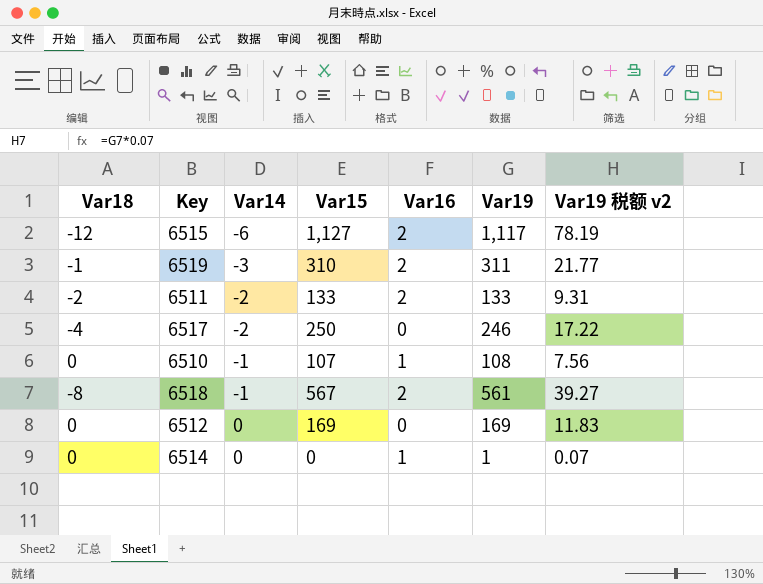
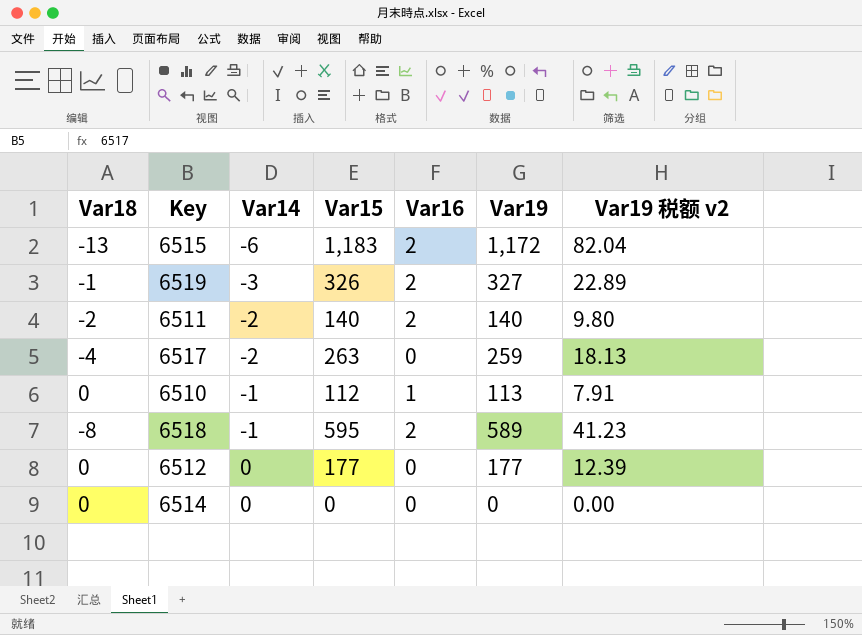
6515 | Var18: -12 -> -13
6515 | Var15: 1,127 -> 1,183
6515 | Var19: 1,117 -> 1,172
6515 | Var19 税额 v2: 78.19 -> 82.04
6519 | Var15: 310 -> 326
6519 | Var19: 311 -> 327
6519 | Var19 税额 v2: 21.77 -> 22.89
6511 | Var15: 133 -> 140
6511 | Var19: 133 -> 140
6511 | Var19 税额 v2: 9.31 -> 9.80
6517 | Var15: 250 -> 263
6517 | Var19: 246 -> 259
6517 | Var19 税额 v2: 17.22 -> 18.13
6510 | Var15: 107 -> 112
6510 | Var19: 108 -> 113
6510 | Var19 税额 v2: 7.56 -> 7.91
6518 | Var15: 567 -> 595
6518 | Var19: 561 -> 589
6518 | Var19 税额 v2: 39.27 -> 41.23
6512 | Var15: 169 -> 177
6512 | Var19: 169 -> 177
6512 | Var19 税额 v2: 11.83 -> 12.39
6514 | Var16: 1 -> 0
6514 | Var19: 1 -> 0
6514 | Var19 税额 v2: 0.07 -> 0.00

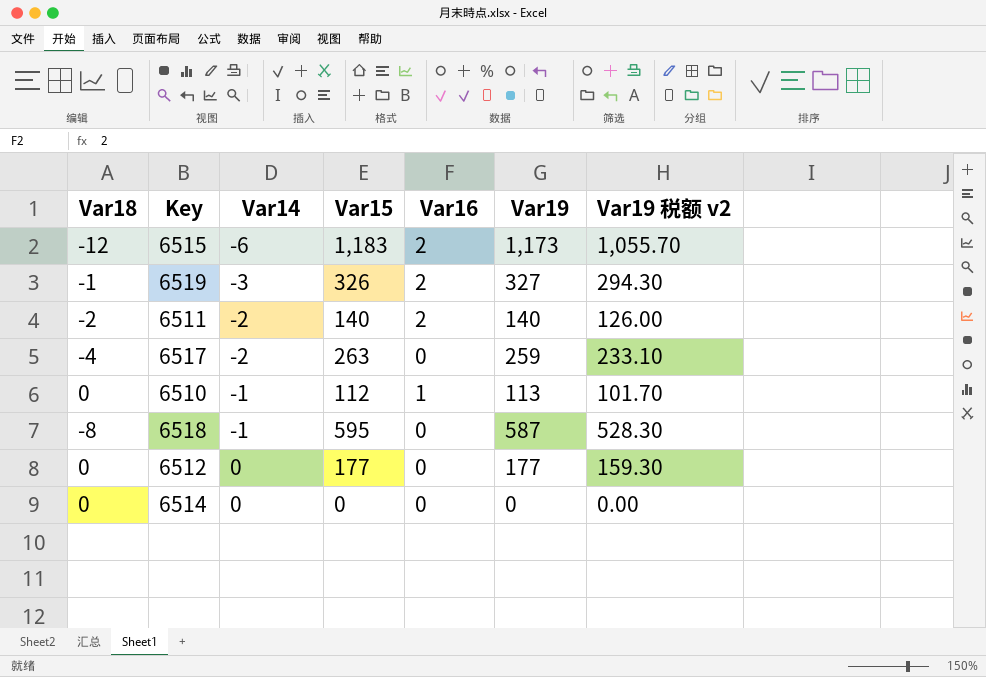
column Var19 税额 v2 | formula: [Var19] * 0.07 -> [Var19] * 0.9
6515 | Var18: -13 -> -12
6515 | Var19: 1,172 -> 1,173
6518 | Var16: 2 -> 0
6518 | Var19: 589 -> 587

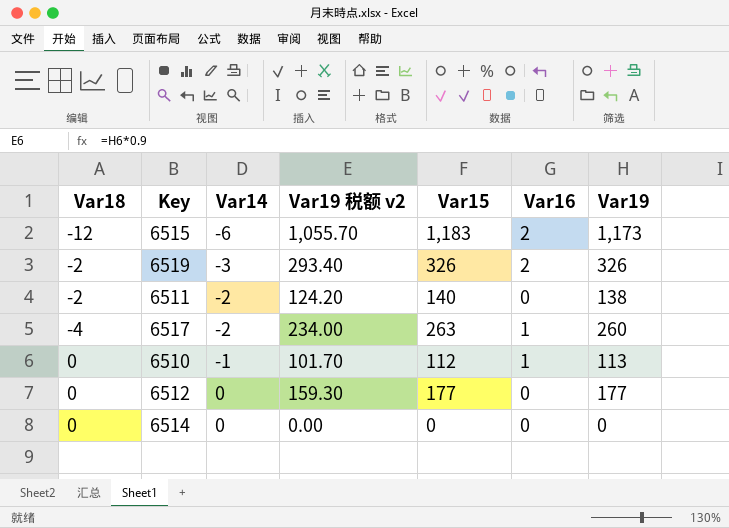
column Var19 税额 v2 | position: 7 -> 4
row 6518: -8 | -1 | 595 | 0 | 587 | 528.30 -> none
6519 | Var18: -1 -> -2
6519 | Var19 税额 v2: 294.30 -> 293.40
6519 | Var19: 327 -> 326
6511 | Var19 税额 v2: 126.00 -> 124.20
6511 | Var16: 2 -> 0
6511 | Var19: 140 -> 138
6517 | Var19 税额 v2: 233.10 -> 234.00
6517 | Var16: 0 -> 1
6517 | Var19: 259 -> 260

